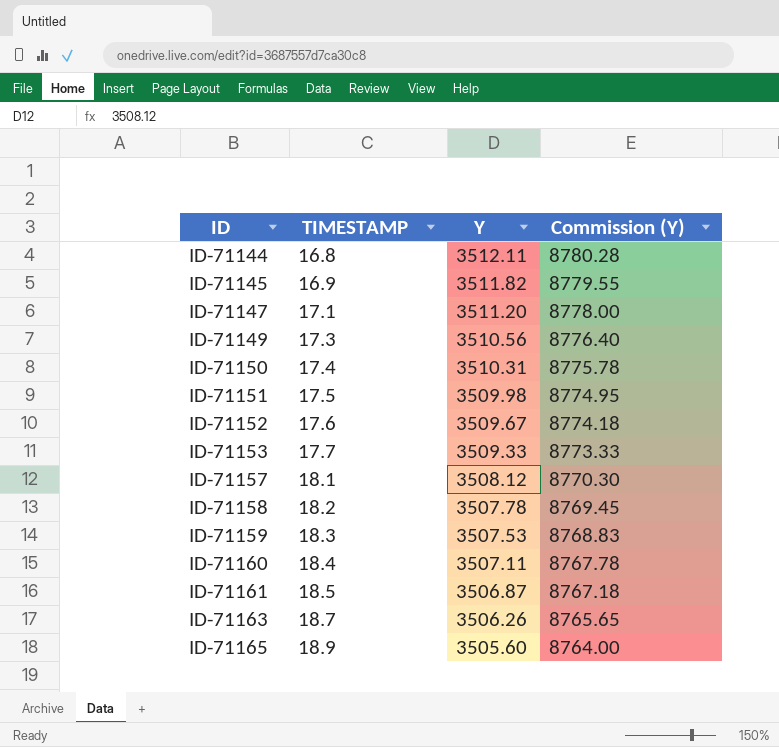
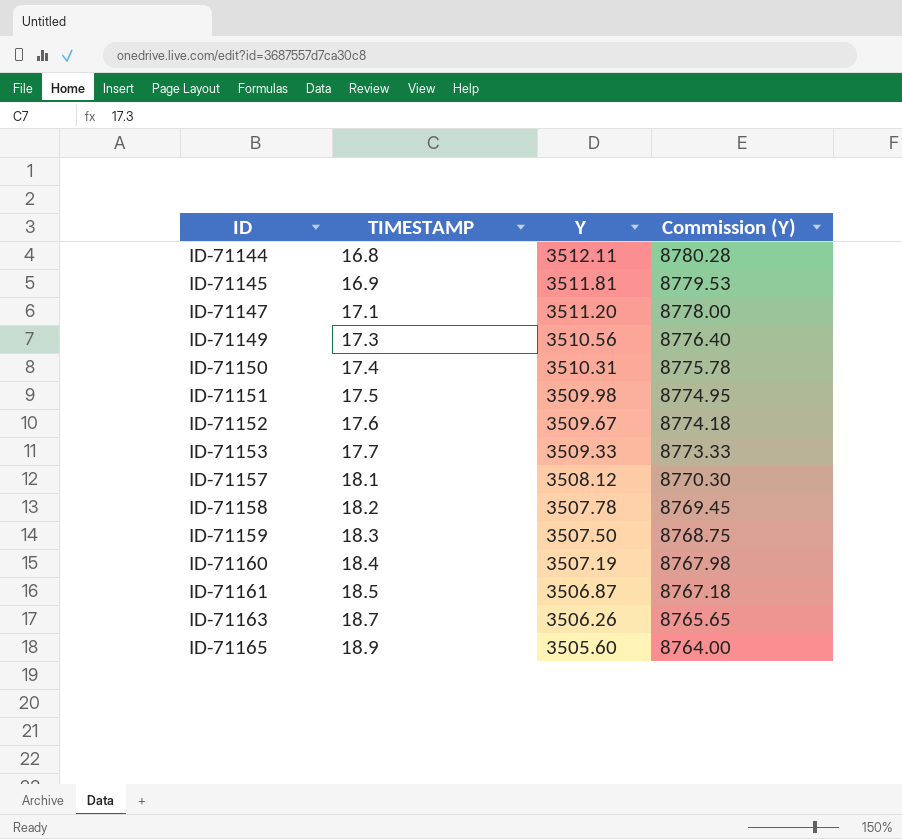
ID-71145 | Y: 3511.82 -> 3511.81
ID-71145 | Commission (Y): 8779.55 -> 8779.53
ID-71159 | Y: 3507.53 -> 3507.50
ID-71159 | Commission (Y): 8768.83 -> 8768.75
ID-71160 | Y: 3507.11 -> 3507.19
ID-71160 | Commission (Y): 8767.78 -> 8767.98

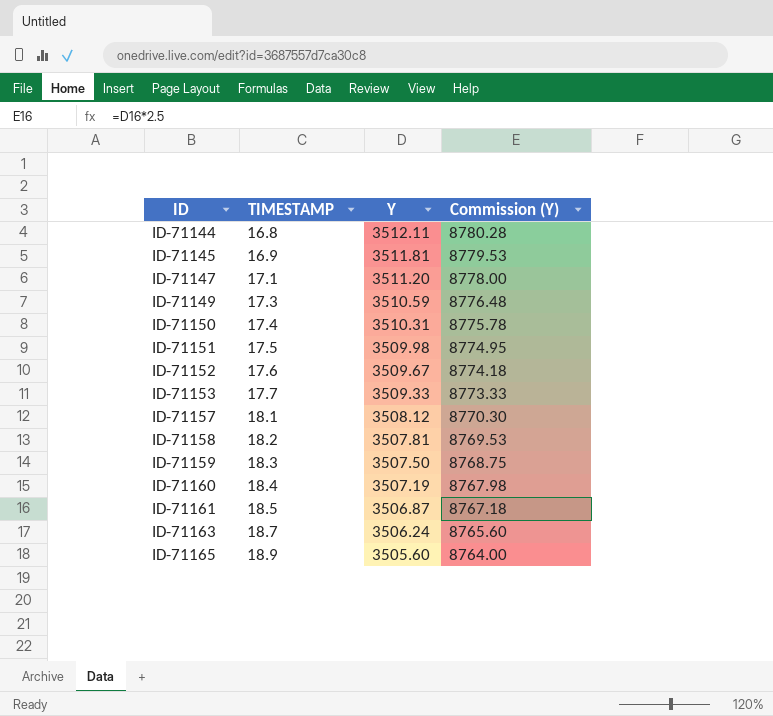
ID-71149 | Y: 3510.56 -> 3510.59
ID-71149 | Commission (Y): 8776.40 -> 8776.48
ID-71158 | Y: 3507.78 -> 3507.81
ID-71158 | Commission (Y): 8769.45 -> 8769.53
ID-71163 | Y: 3506.26 -> 3506.24
ID-71163 | Commission (Y): 8765.65 -> 8765.60

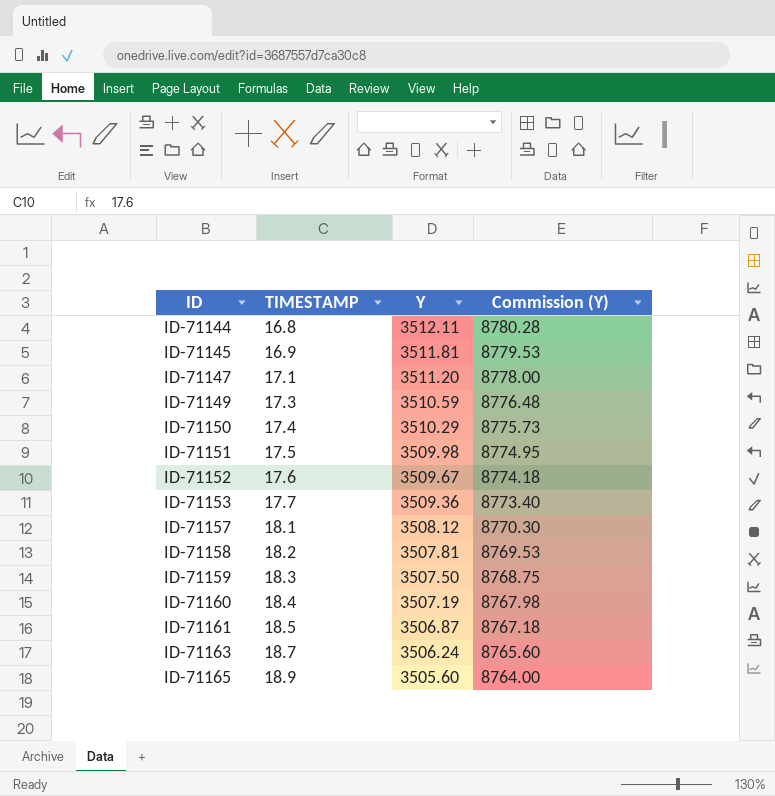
ID-71150 | Y: 3510.31 -> 3510.29
ID-71150 | Commission (Y): 8775.78 -> 8775.73
ID-71153 | Y: 3509.33 -> 3509.36
ID-71153 | Commission (Y): 8773.33 -> 8773.40

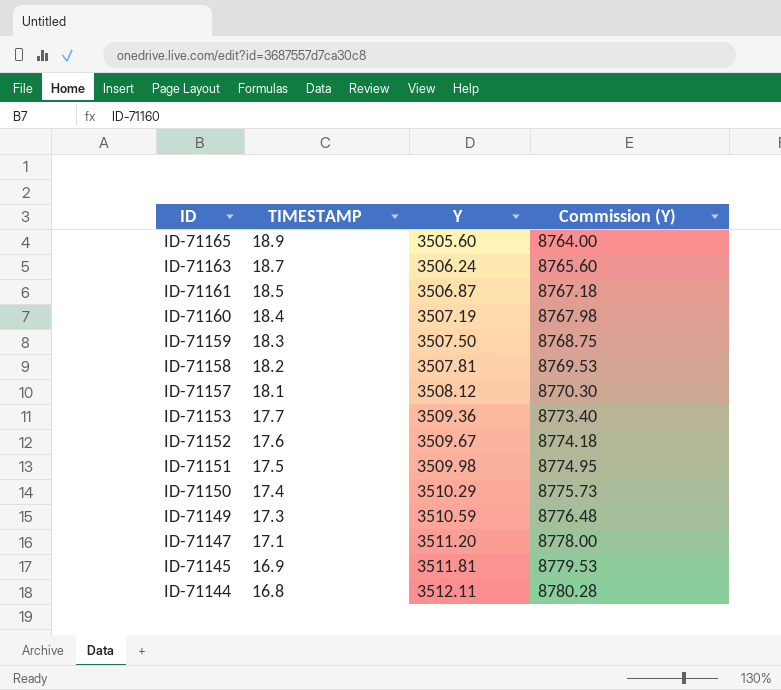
row order: ID ascending -> ID descending

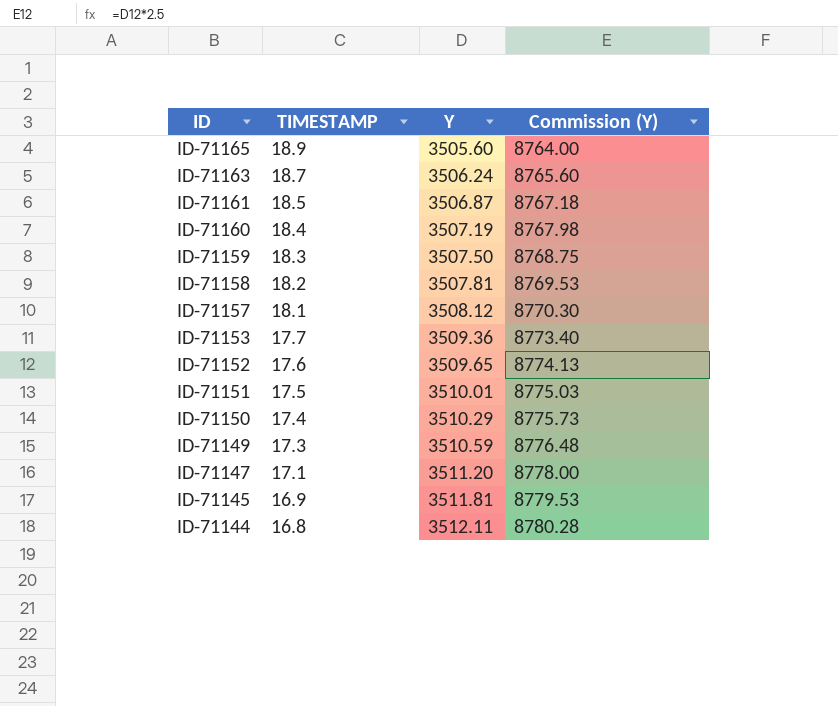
ID-71152 | Y: 3509.67 -> 3509.65
ID-71152 | Commission (Y): 8774.18 -> 8774.13
ID-71151 | Y: 3509.98 -> 3510.01
ID-71151 | Commission (Y): 8774.95 -> 8775.03

